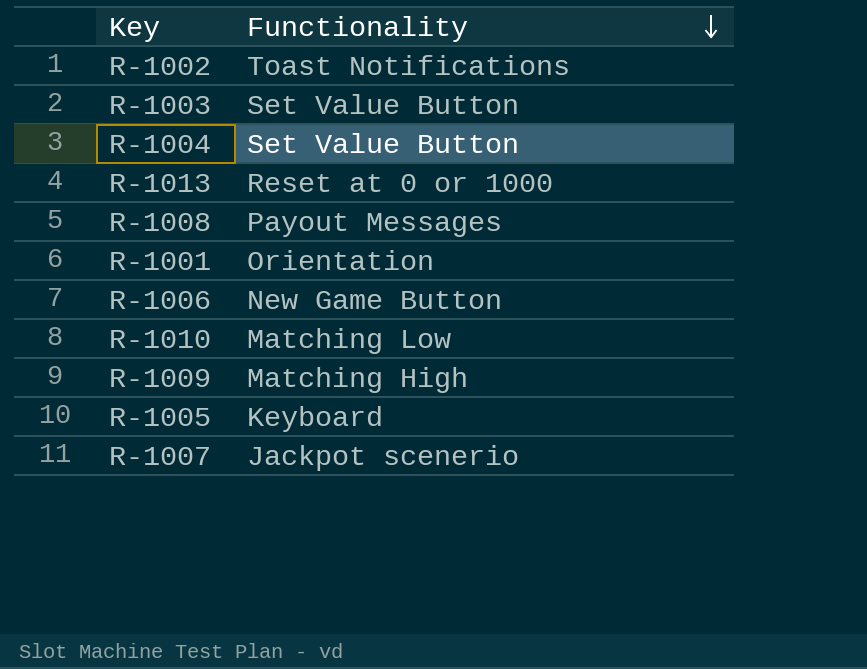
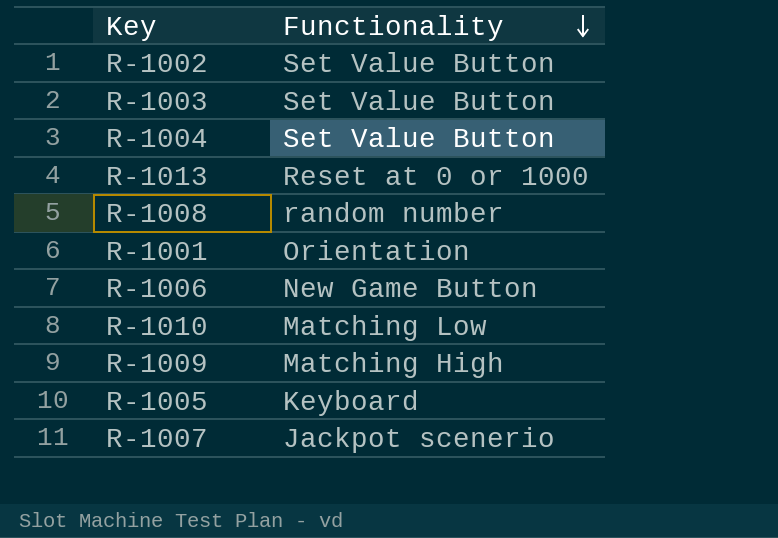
R-1002 | Functionality: Toast Notifications -> Set Value Button
R-1008 | Functionality: Payout Messages -> random number

